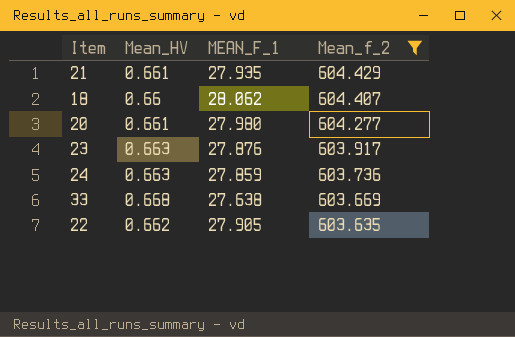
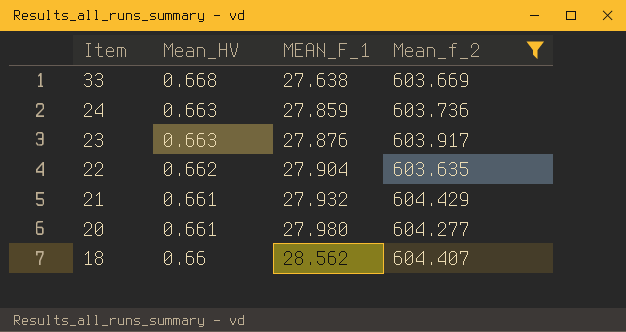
row order: Mean_f_2 descending -> Item descending
22 | MEAN_F_1: 27.905 -> 27.904
21 | MEAN_F_1: 27.935 -> 27.932
18 | MEAN_F_1: 28.062 -> 28.562

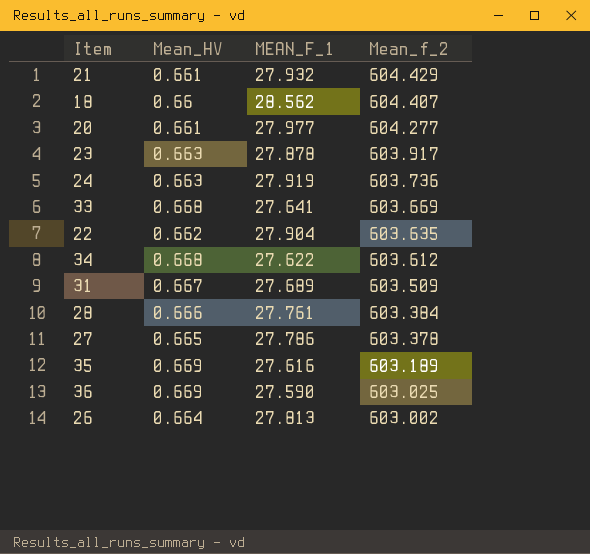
filter: Mean_f_2 >= 603.635 -> none
row order: Item descending -> Mean_f_2 descending
20 | MEAN_F_1: 27.980 -> 27.977
23 | MEAN_F_1: 27.876 -> 27.878
24 | MEAN_F_1: 27.859 -> 27.919
33 | MEAN_F_1: 27.638 -> 27.641

